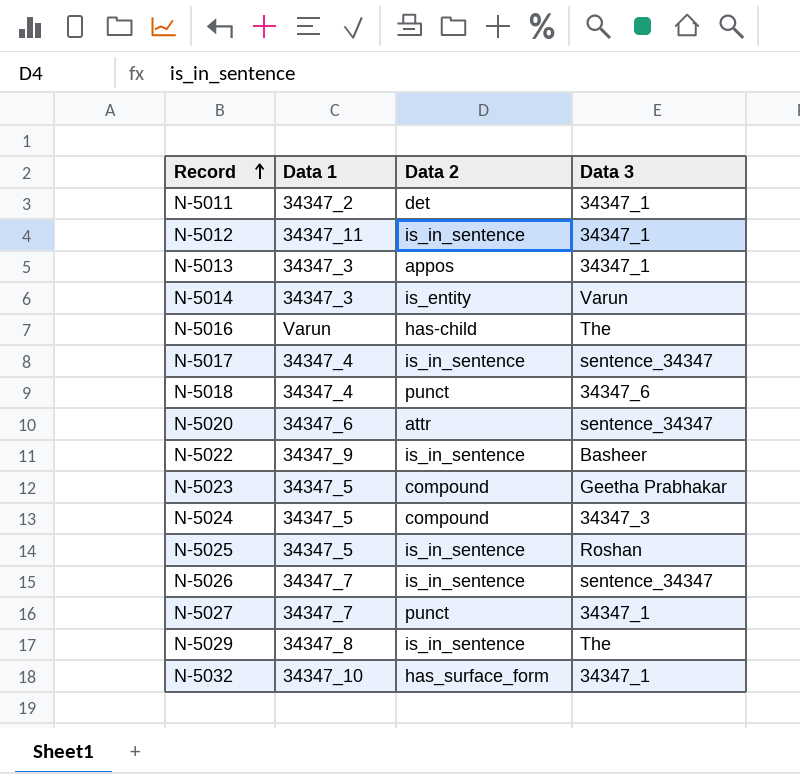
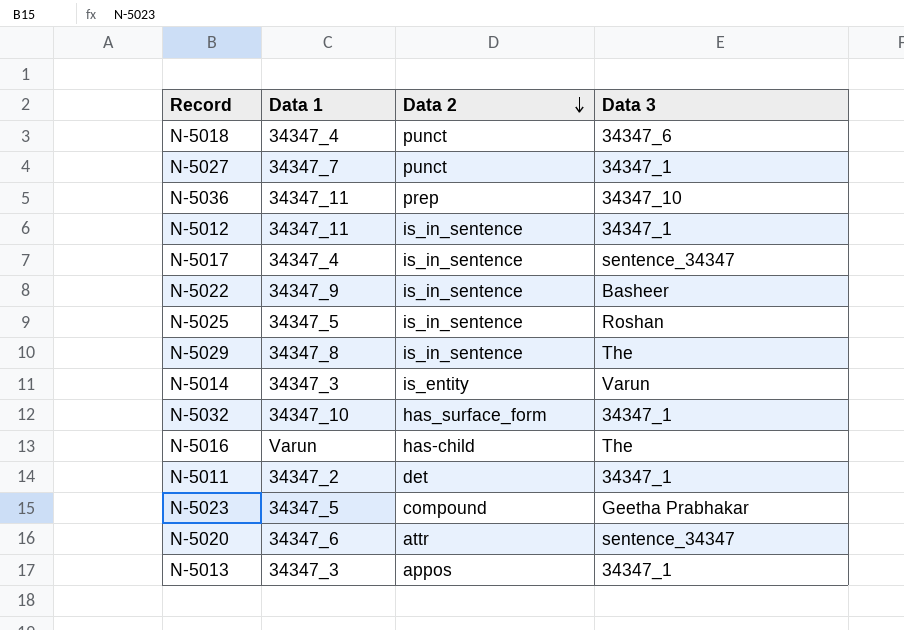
row order: Record ascending -> Data 2 descending
row N-5024: 34347_5 | compound | 34347_3 -> none
row N-5026: 34347_7 | is_in_sentence | sentence_34347 -> none
row N-5036: none -> 34347_11 | prep | 34347_10

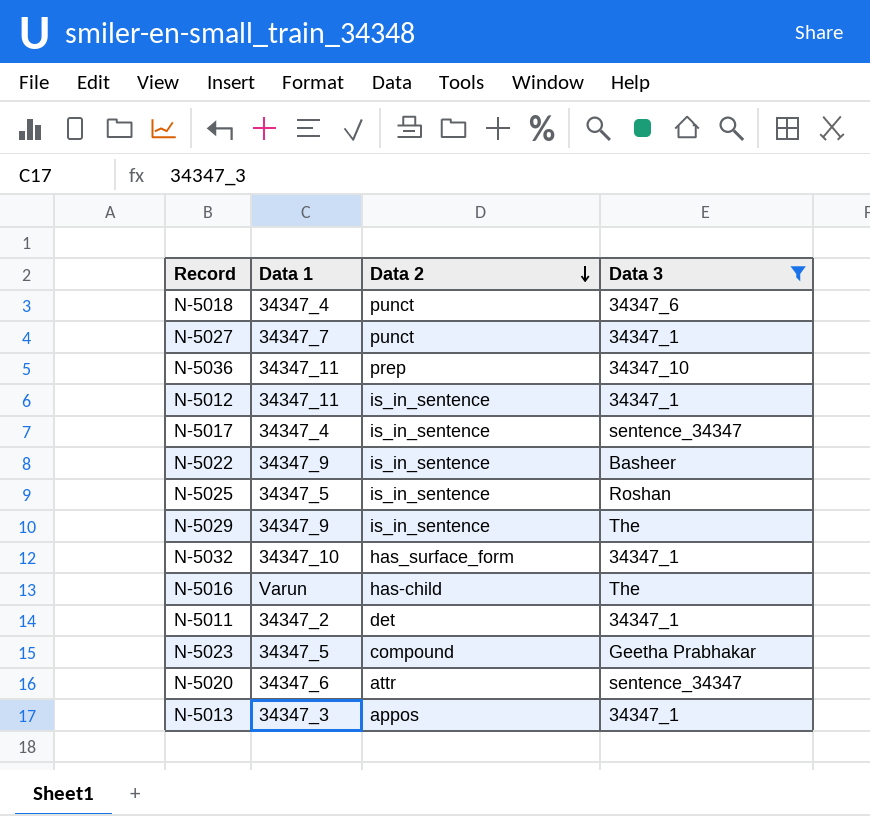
filter: none -> Data 3 != Varun
N-5029 | Data 1: 34347_8 -> 34347_9

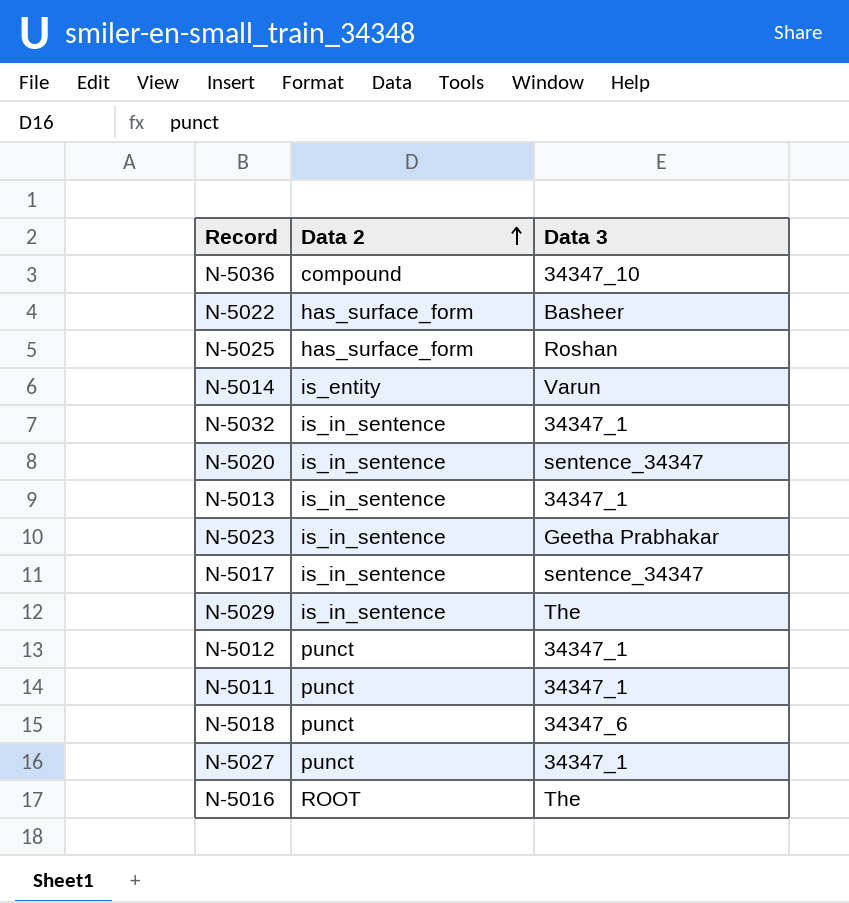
filter: Data 3 != Varun -> none
row order: Data 2 descending -> Data 2 ascending
column Data 1 | position: 2 -> none
N-5036 | Data 2: prep -> compound
N-5022 | Data 2: is_in_sentence -> has_surface_form
N-5025 | Data 2: is_in_sentence -> has_surface_form
N-5032 | Data 2: has_surface_form -> is_in_sentence
N-5020 | Data 2: attr -> is_in_sentence
N-5013 | Data 2: appos -> is_in_sentence
N-5023 | Data 2: compound -> is_in_sentence
N-5012 | Data 2: is_in_sentence -> punct
N-5011 | Data 2: det -> punct
N-5016 | Data 2: has-child -> ROOT

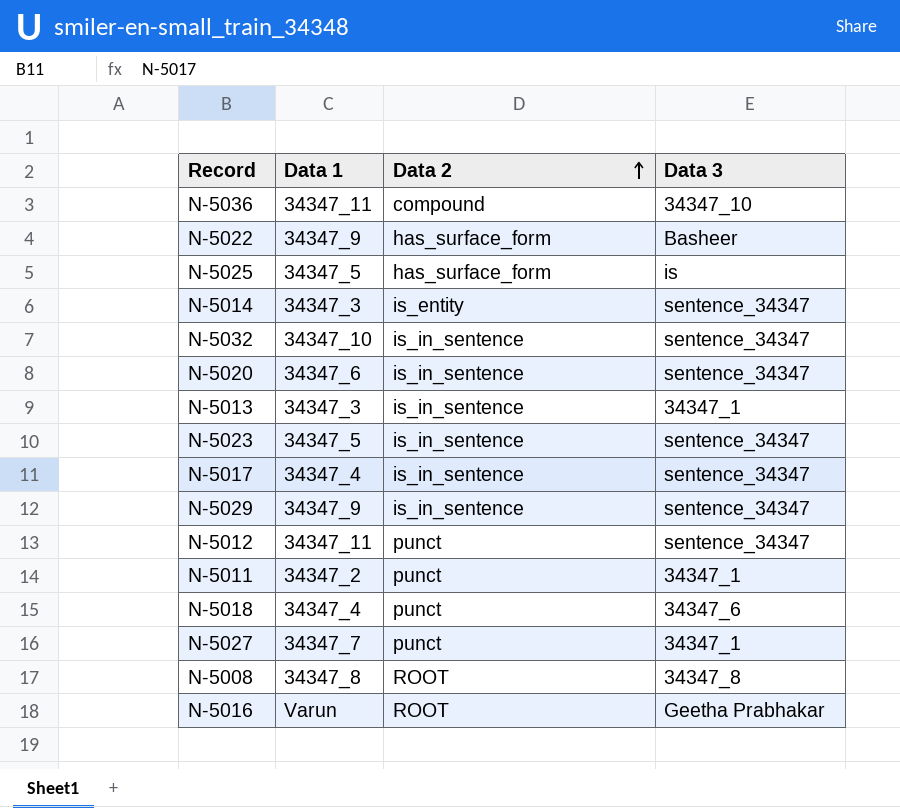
column Data 1 | position: none -> 2
N-5025 | Data 3: Roshan -> is
N-5014 | Data 3: Varun -> sentence_34347
N-5032 | Data 3: 34347_1 -> sentence_34347
N-5023 | Data 3: Geetha Prabhakar -> sentence_34347
N-5029 | Data 3: The -> sentence_34347
N-5012 | Data 3: 34347_1 -> sentence_34347
row N-5008: none -> 34347_8 | ROOT | 34347_8
N-5016 | Data 3: The -> Geetha Prabhakar

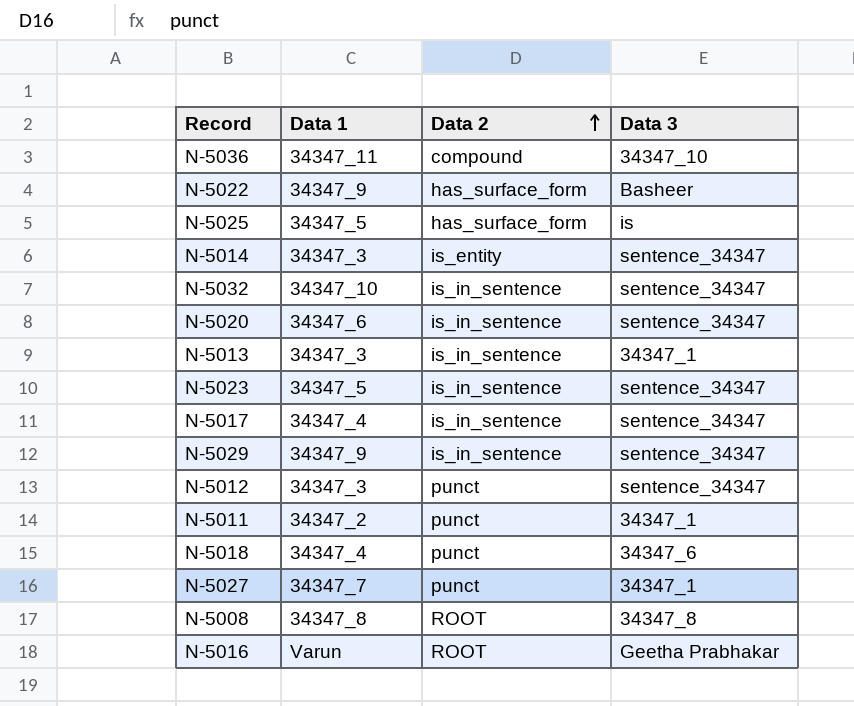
N-5012 | Data 1: 34347_11 -> 34347_3

